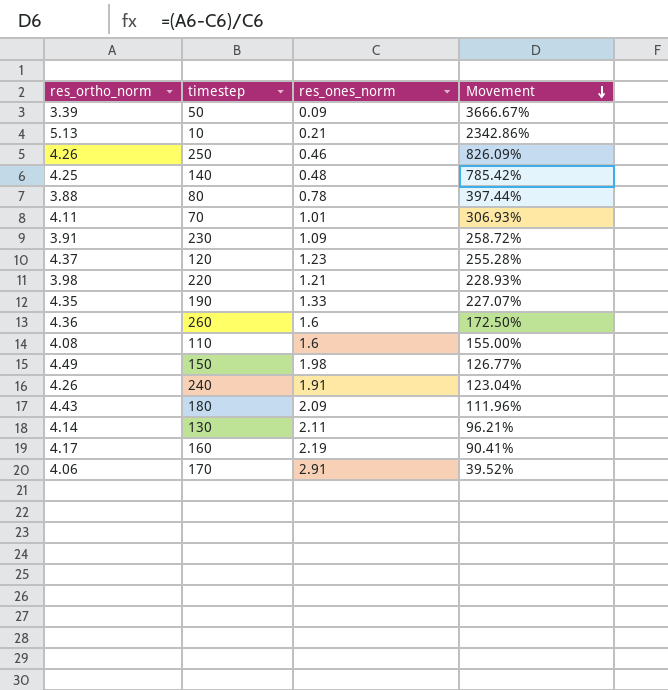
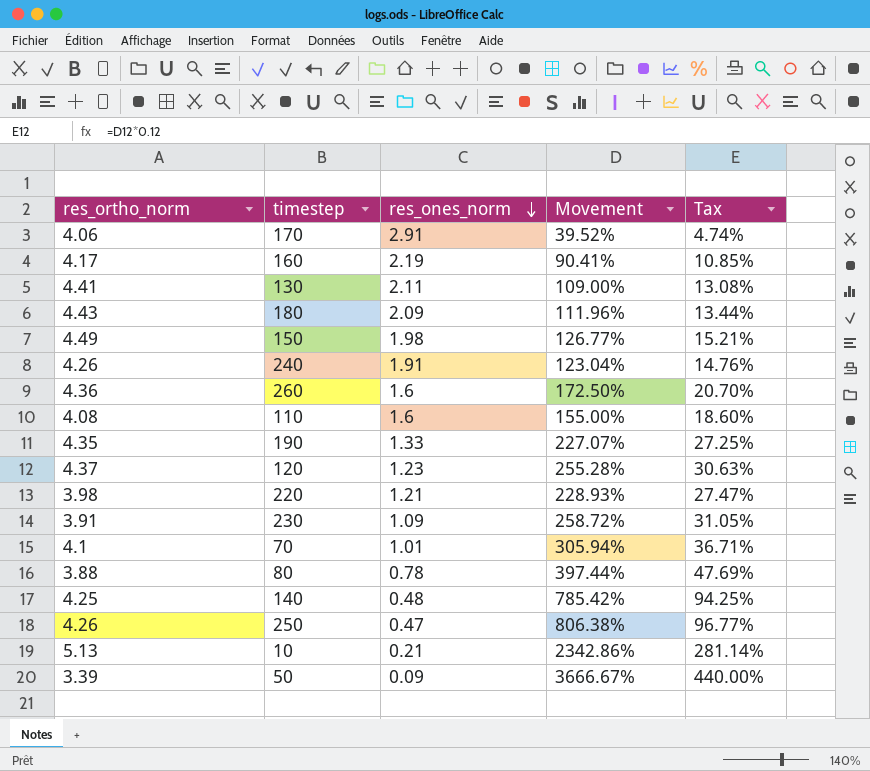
row order: Movement descending -> res_ones_norm descending
column Tax | formula: none -> [Movement] * 0.12
130 | res_ortho_norm: 4.14 -> 4.41
130 | Movement: 96.21% -> 109.00%
70 | res_ortho_norm: 4.11 -> 4.1
70 | Movement: 306.93% -> 305.94%
250 | res_ones_norm: 0.46 -> 0.47
250 | Movement: 826.09% -> 806.38%

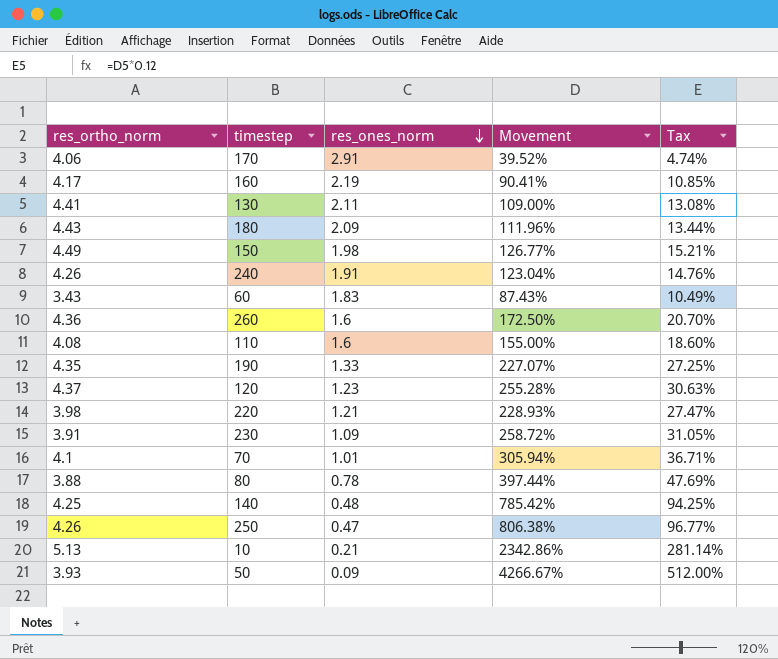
row 60: none -> 3.43 | 1.83 | 87.43% | 10.49%
50 | res_ortho_norm: 3.39 -> 3.93
50 | Movement: 3666.67% -> 4266.67%
50 | Tax: 440.00% -> 512.00%

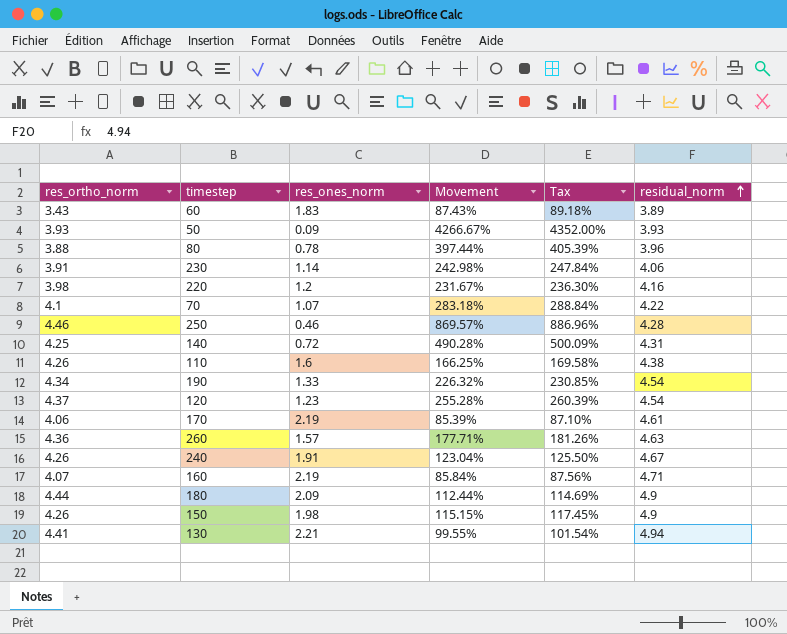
row order: res_ones_norm descending -> residual_norm ascending
column Tax | formula: [Movement] * 0.12 -> [Movement] * 1.02
column residual_norm | position: none -> 6
row 10: 5.13 | 0.21 | 2342.86% | 281.14% -> none
230 | res_ones_norm: 1.09 -> 1.14
230 | Movement: 258.72% -> 242.98%
220 | res_ones_norm: 1.21 -> 1.2
220 | Movement: 228.93% -> 231.67%
70 | res_ones_norm: 1.01 -> 1.07
70 | Movement: 305.94% -> 283.18%
250 | res_ortho_norm: 4.26 -> 4.46
250 | res_ones_norm: 0.47 -> 0.46
250 | Movement: 806.38% -> 869.57%
140 | res_ones_norm: 0.48 -> 0.72
140 | Movement: 785.42% -> 490.28%
110 | res_ortho_norm: 4.08 -> 4.26
110 | Movement: 155.00% -> 166.25%
190 | res_ortho_norm: 4.35 -> 4.34
190 | Movement: 227.07% -> 226.32%
170 | res_ones_norm: 2.91 -> 2.19
170 | Movement: 39.52% -> 85.39%
260 | res_ones_norm: 1.6 -> 1.57
260 | Movement: 172.50% -> 177.71%
160 | res_ortho_norm: 4.17 -> 4.07
160 | Movement: 90.41% -> 85.84%
180 | res_ortho_norm: 4.43 -> 4.44
180 | Movement: 111.96% -> 112.44%
150 | res_ortho_norm: 4.49 -> 4.26
150 | Movement: 126.77% -> 115.15%
130 | res_ones_norm: 2.11 -> 2.21
130 | Movement: 109.00% -> 99.55%

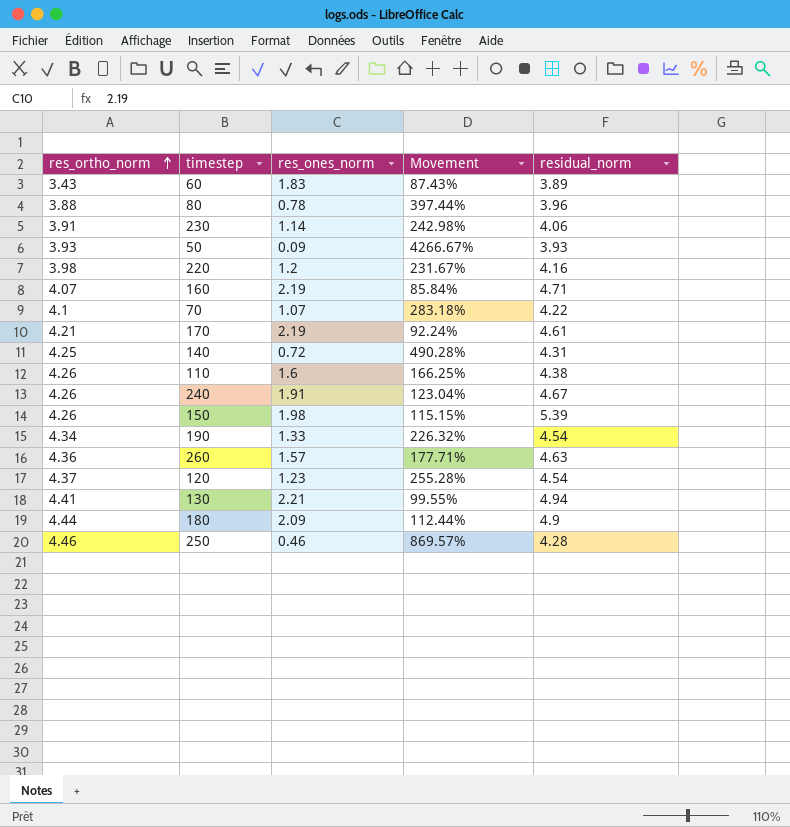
row order: residual_norm ascending -> res_ortho_norm ascending
column Tax | formula: [Movement] * 1.02 -> none
170 | res_ortho_norm: 4.06 -> 4.21
170 | Movement: 85.39% -> 92.24%
150 | residual_norm: 4.9 -> 5.39

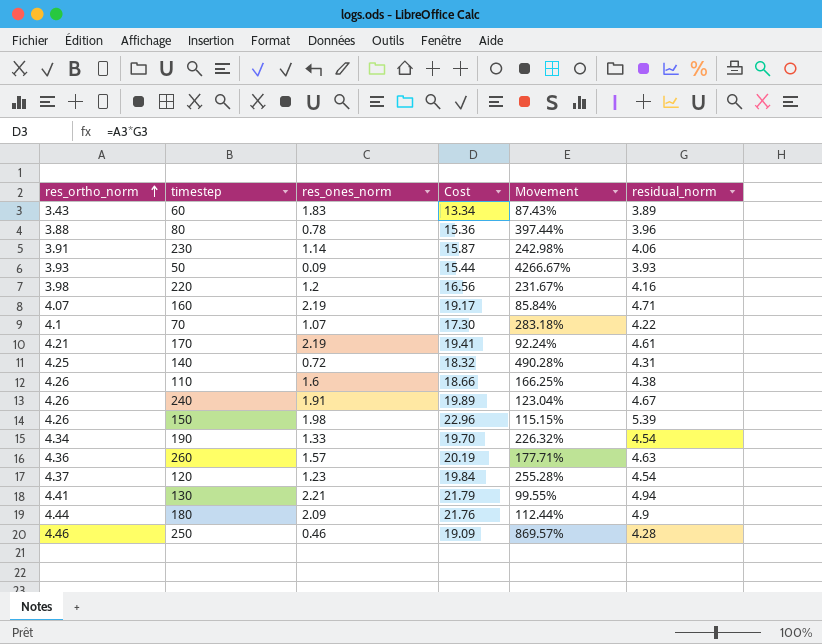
column Cost | formula: none -> [res_ortho_norm] * [residual_norm]

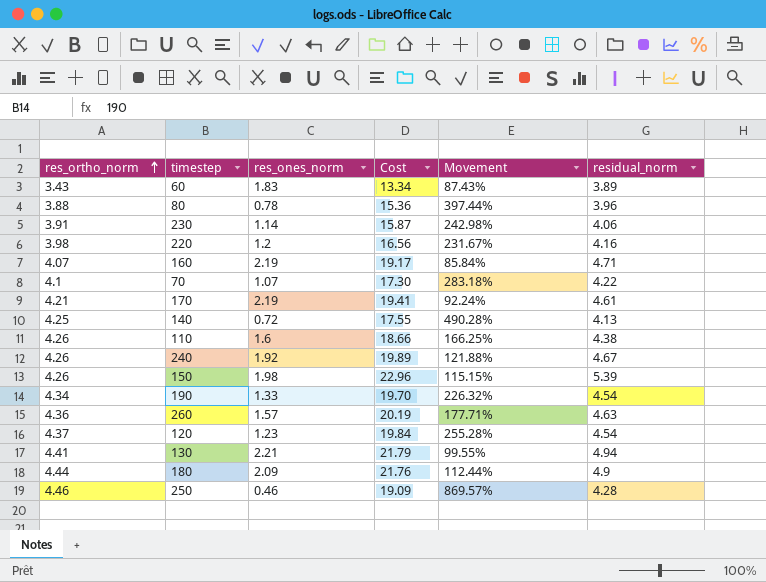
row 50: 3.93 | 0.09 | 15.44 | 4266.67% | 3.93 -> none
140 | Cost: 18.32 -> 17.55
140 | residual_norm: 4.31 -> 4.13
240 | res_ones_norm: 1.91 -> 1.92
240 | Movement: 123.04% -> 121.88%

